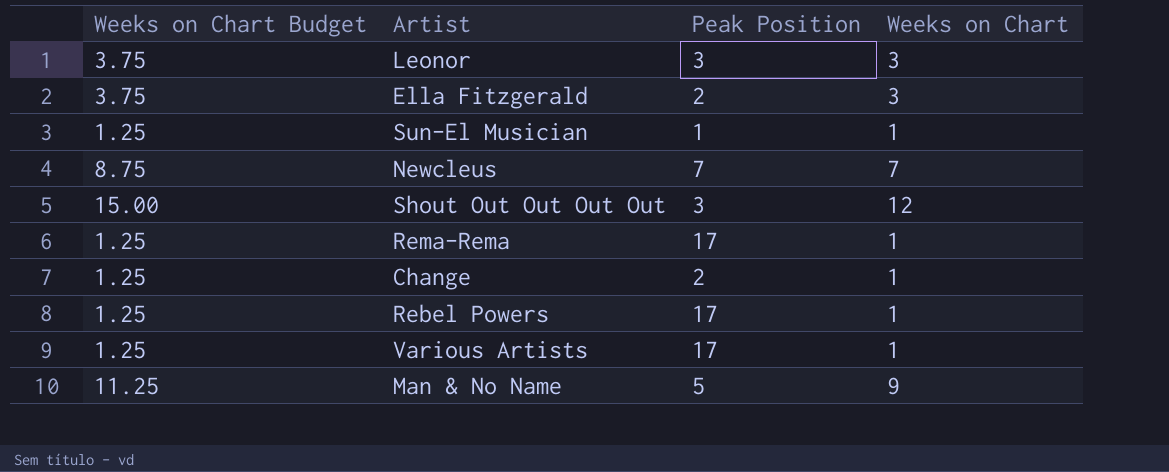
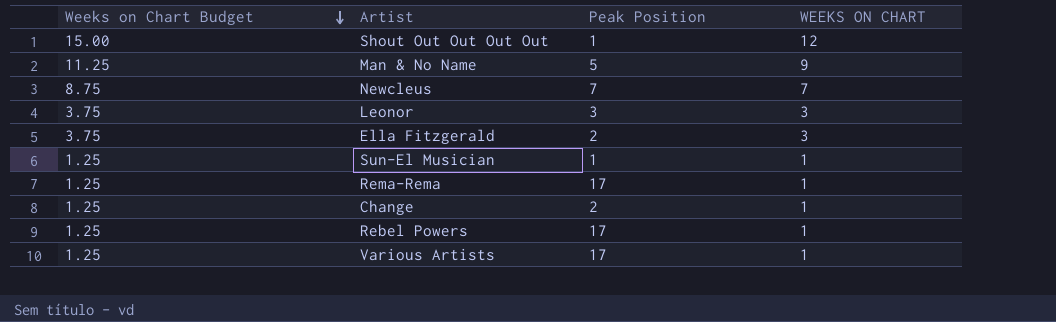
row order: none -> Weeks on Chart Budget descending
column name: Weeks on Chart -> WEEKS ON CHART
Shout Out Out Out Out | Peak Position: 3 -> 1

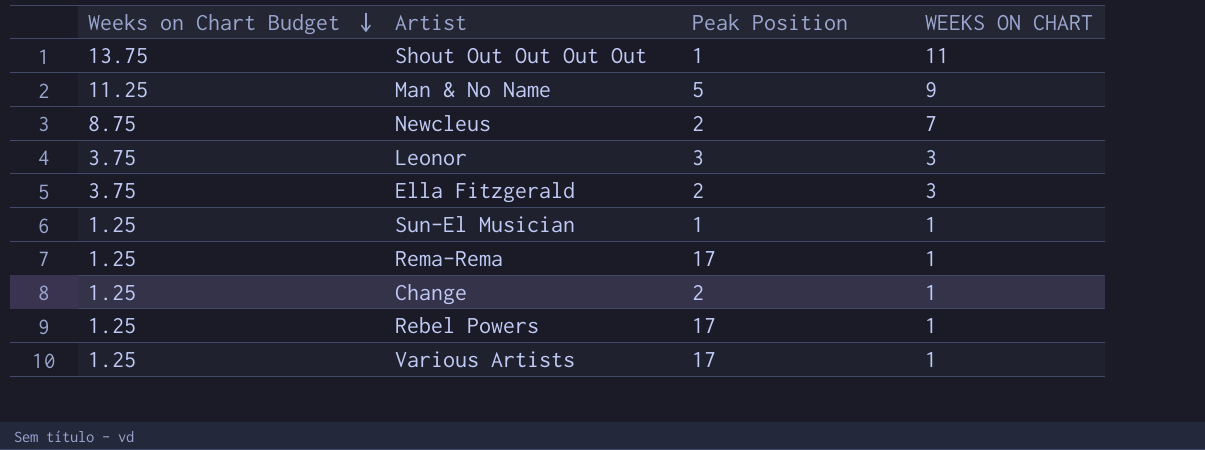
Shout Out Out Out Out | Weeks on Chart Budget: 15.00 -> 13.75
Shout Out Out Out Out | WEEKS ON CHART: 12 -> 11
Newcleus | Peak Position: 7 -> 2

